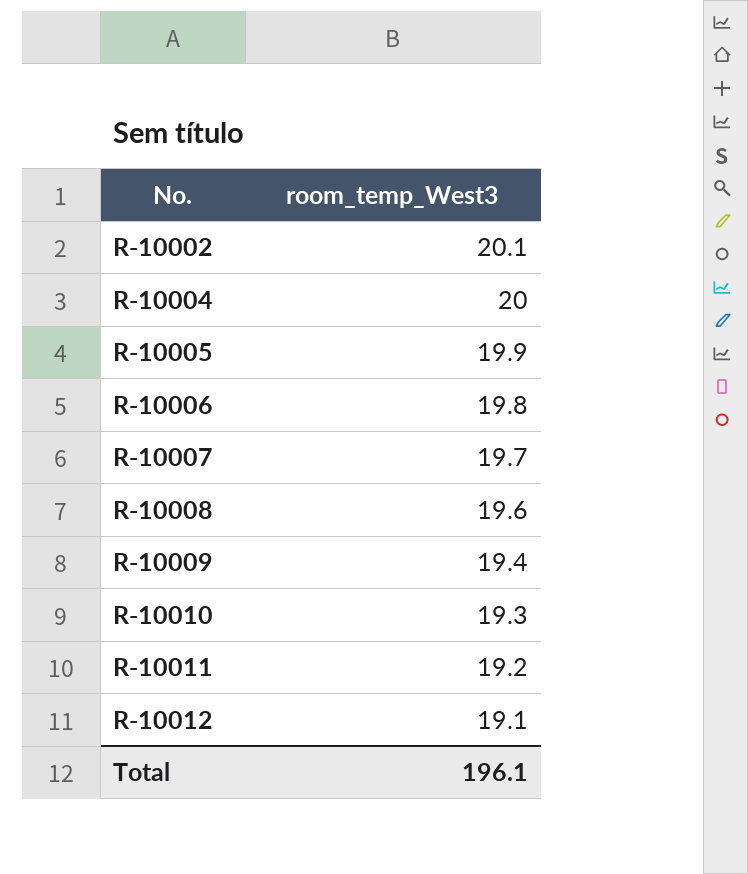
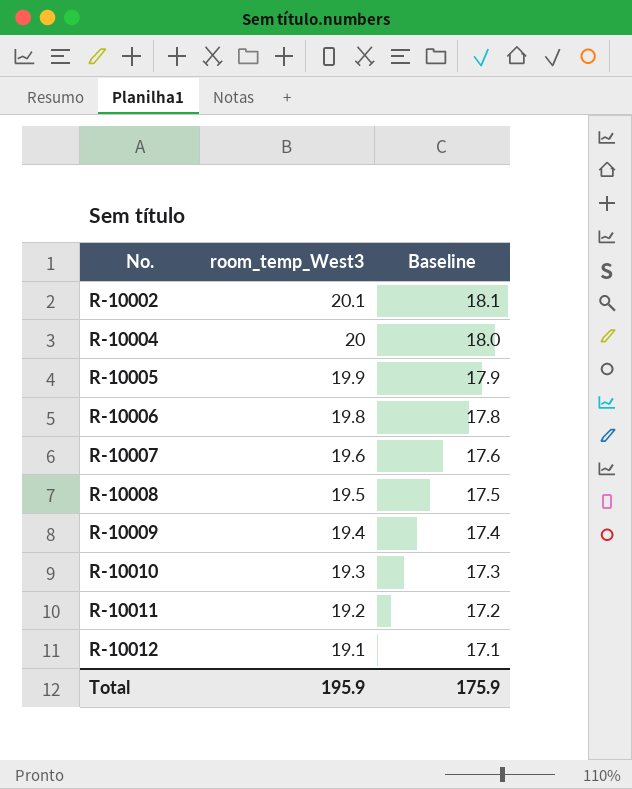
column Baseline | formula: none -> [room_temp_West3] - 2
R-10007 | room_temp_West3: 19.7 -> 19.6
R-10008 | room_temp_West3: 19.6 -> 19.5
Total | room_temp_West3: 196.1 -> 195.9

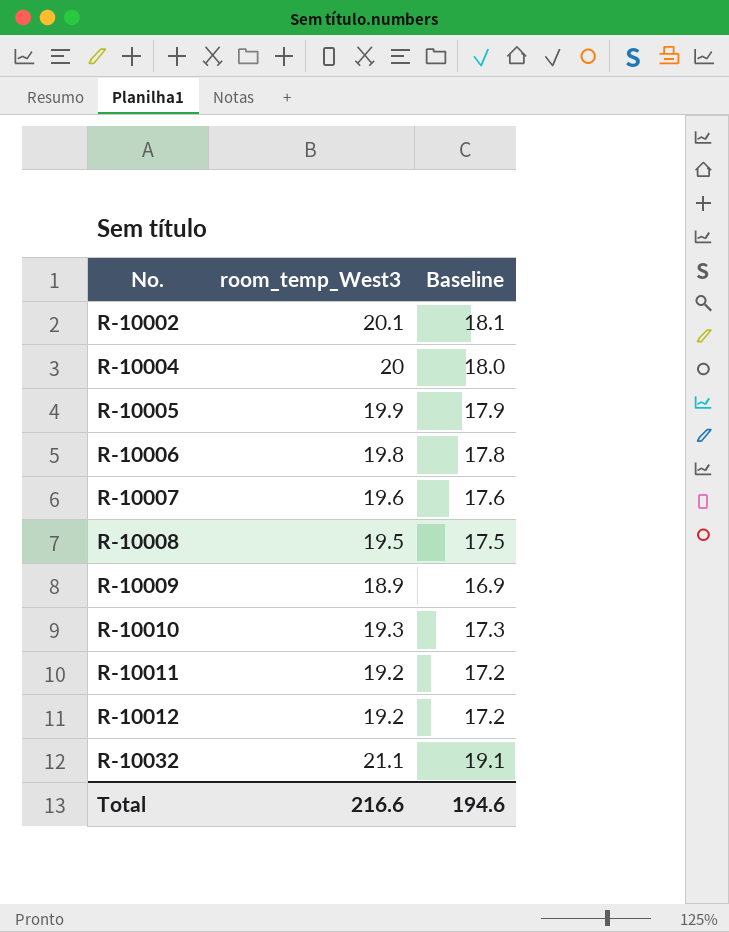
R-10009 | room_temp_West3: 19.4 -> 18.9
R-10009 | Baseline: 17.4 -> 16.9
R-10012 | room_temp_West3: 19.1 -> 19.2
R-10012 | Baseline: 17.1 -> 17.2
row R-10032: none -> 21.1 | 19.1
Total | room_temp_West3: 195.9 -> 216.6
Total | Baseline: 175.9 -> 194.6

